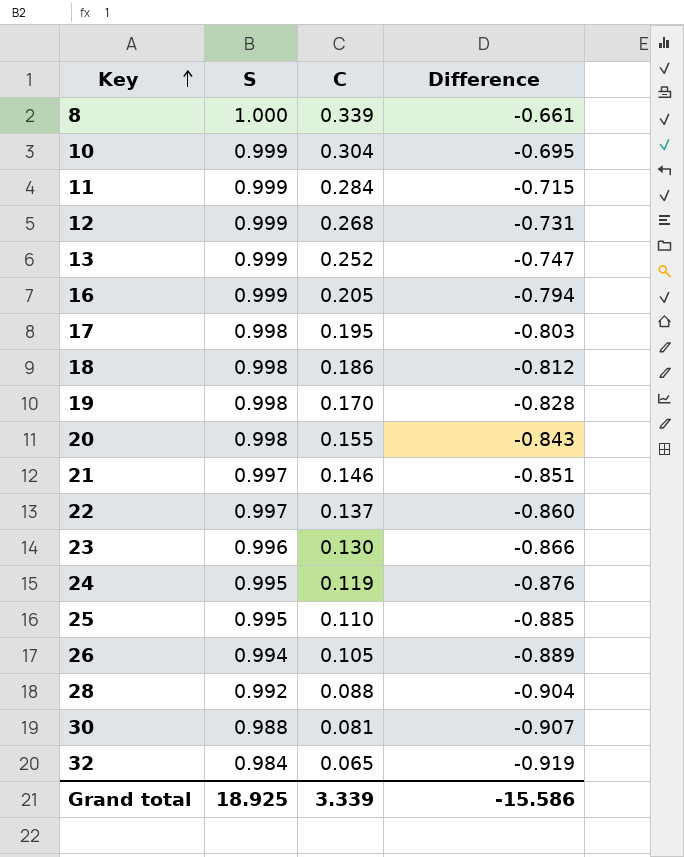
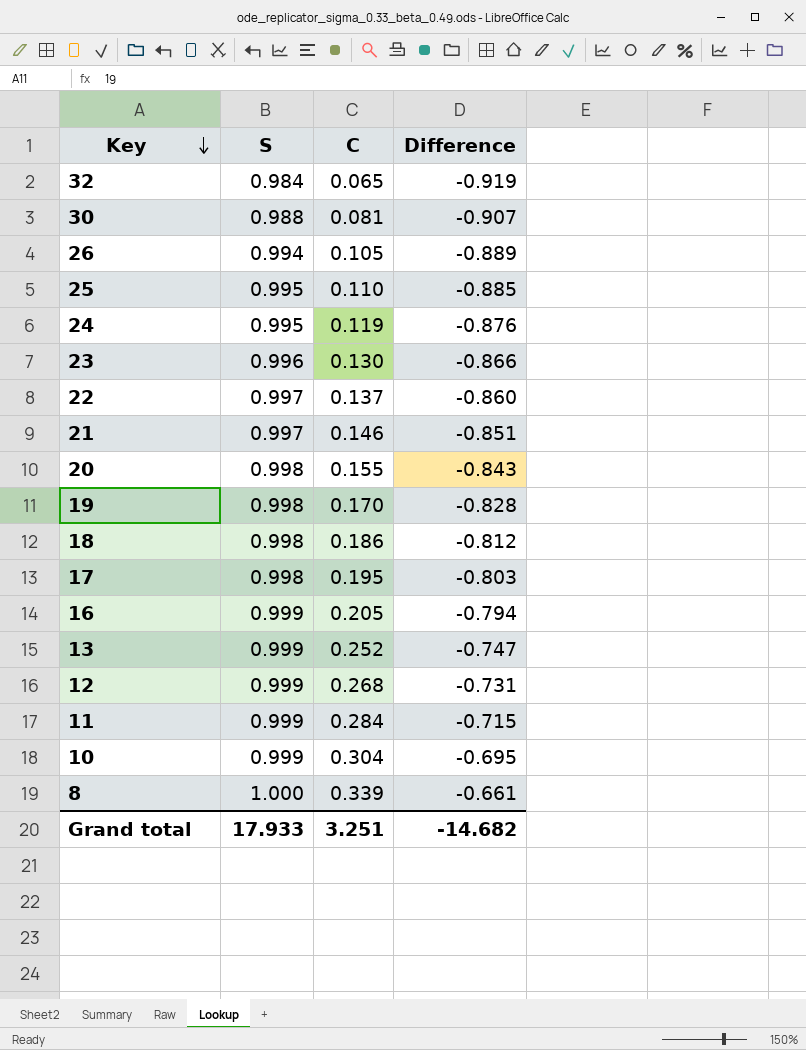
row order: Key ascending -> Key descending
row 28: 0.992 | 0.088 | -0.904 -> none
Grand total | S: 18.925 -> 17.933
Grand total | C: 3.339 -> 3.251
Grand total | Difference: -15.586 -> -14.682

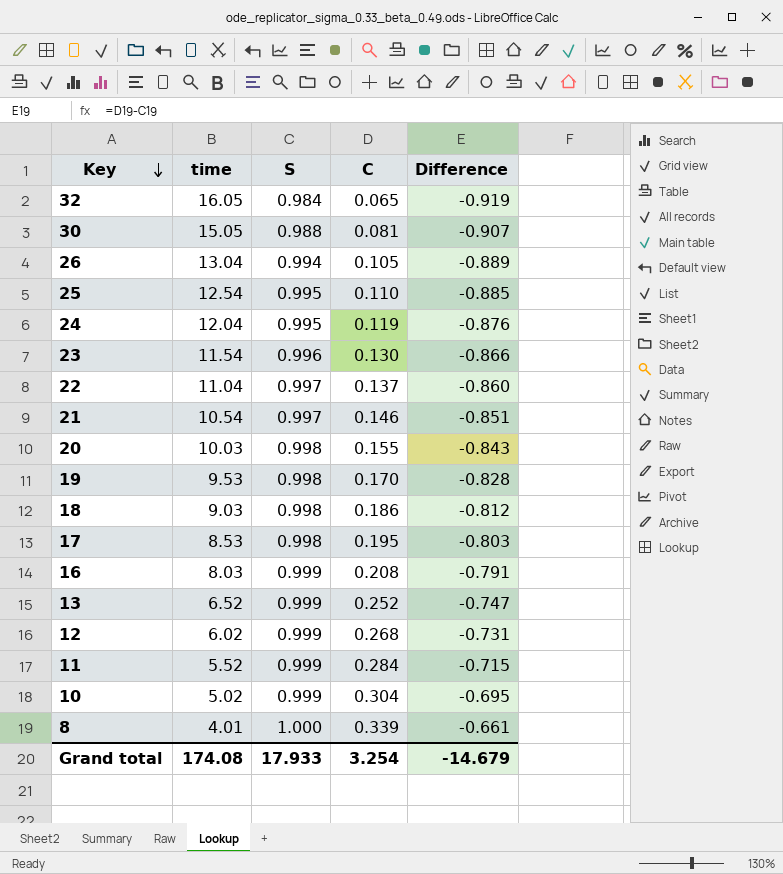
column time | position: none -> 2
16 | C: 0.205 -> 0.208
16 | Difference: -0.794 -> -0.791
Grand total | C: 3.251 -> 3.254
Grand total | Difference: -14.682 -> -14.679

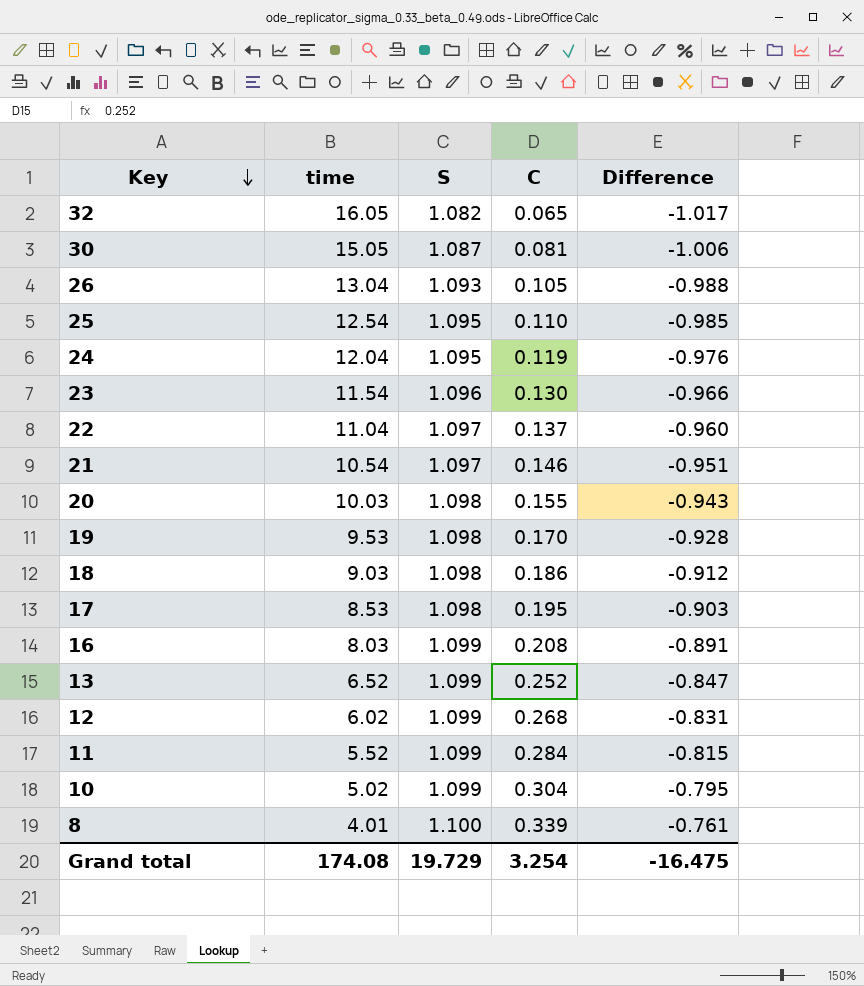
32 | S: 0.984 -> 1.082
32 | Difference: -0.919 -> -1.017
30 | S: 0.988 -> 1.087
30 | Difference: -0.907 -> -1.006
26 | S: 0.994 -> 1.093
26 | Difference: -0.889 -> -0.988
25 | S: 0.995 -> 1.095
25 | Difference: -0.885 -> -0.985
24 | S: 0.995 -> 1.095
24 | Difference: -0.876 -> -0.976
23 | S: 0.996 -> 1.096
23 | Difference: -0.866 -> -0.966
22 | S: 0.997 -> 1.097
22 | Difference: -0.860 -> -0.960
21 | S: 0.997 -> 1.097
21 | Difference: -0.851 -> -0.951
20 | S: 0.998 -> 1.098
20 | Difference: -0.843 -> -0.943
19 | S: 0.998 -> 1.098
19 | Difference: -0.828 -> -0.928
18 | S: 0.998 -> 1.098
18 | Difference: -0.812 -> -0.912
17 | S: 0.998 -> 1.098
17 | Difference: -0.803 -> -0.903
16 | S: 0.999 -> 1.099
16 | Difference: -0.791 -> -0.891
13 | S: 0.999 -> 1.099
13 | Difference: -0.747 -> -0.847
12 | S: 0.999 -> 1.099
12 | Difference: -0.731 -> -0.831
11 | S: 0.999 -> 1.099
11 | Difference: -0.715 -> -0.815
10 | S: 0.999 -> 1.099
10 | Difference: -0.695 -> -0.795
8 | S: 1.000 -> 1.100
8 | Difference: -0.661 -> -0.761
Grand total | S: 17.933 -> 19.729
Grand total | Difference: -14.679 -> -16.475

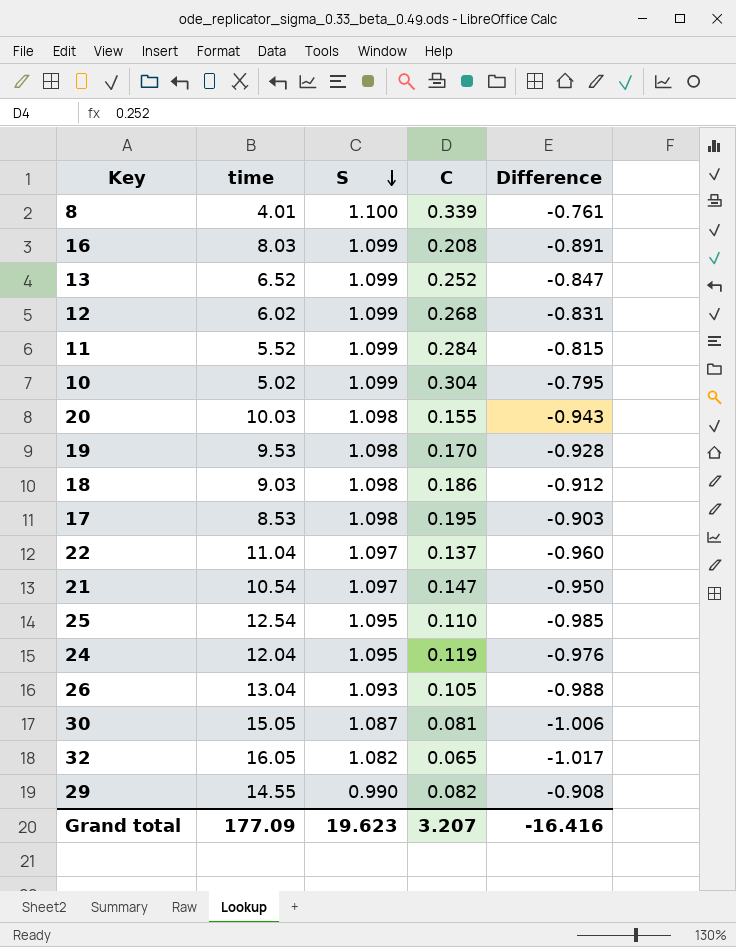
row order: Key descending -> S descending
row 23: 11.54 | 1.096 | 0.130 | -0.966 -> none
21 | C: 0.146 -> 0.147
21 | Difference: -0.951 -> -0.950
row 29: none -> 14.55 | 0.990 | 0.082 | -0.908
Grand total | time: 174.08 -> 177.09
Grand total | S: 19.729 -> 19.623
Grand total | C: 3.254 -> 3.207
Grand total | Difference: -16.475 -> -16.416

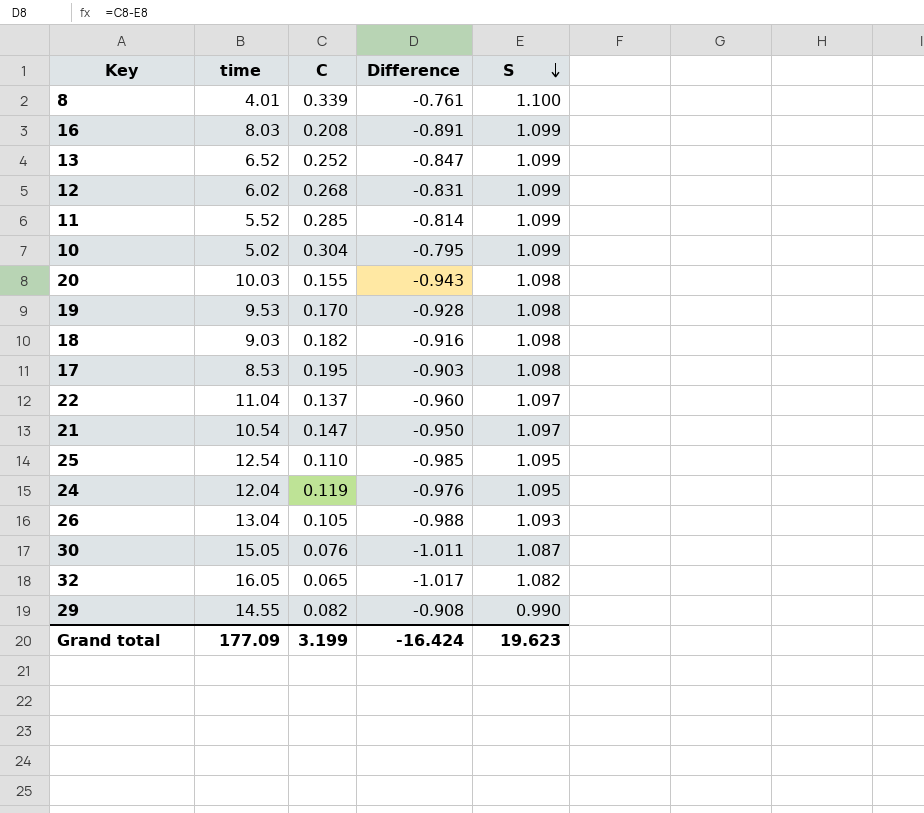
column S | position: 3 -> 5
11 | C: 0.284 -> 0.285
11 | Difference: -0.815 -> -0.814
18 | C: 0.186 -> 0.182
18 | Difference: -0.912 -> -0.916
30 | C: 0.081 -> 0.076
30 | Difference: -1.006 -> -1.011
Grand total | C: 3.207 -> 3.199
Grand total | Difference: -16.416 -> -16.424

